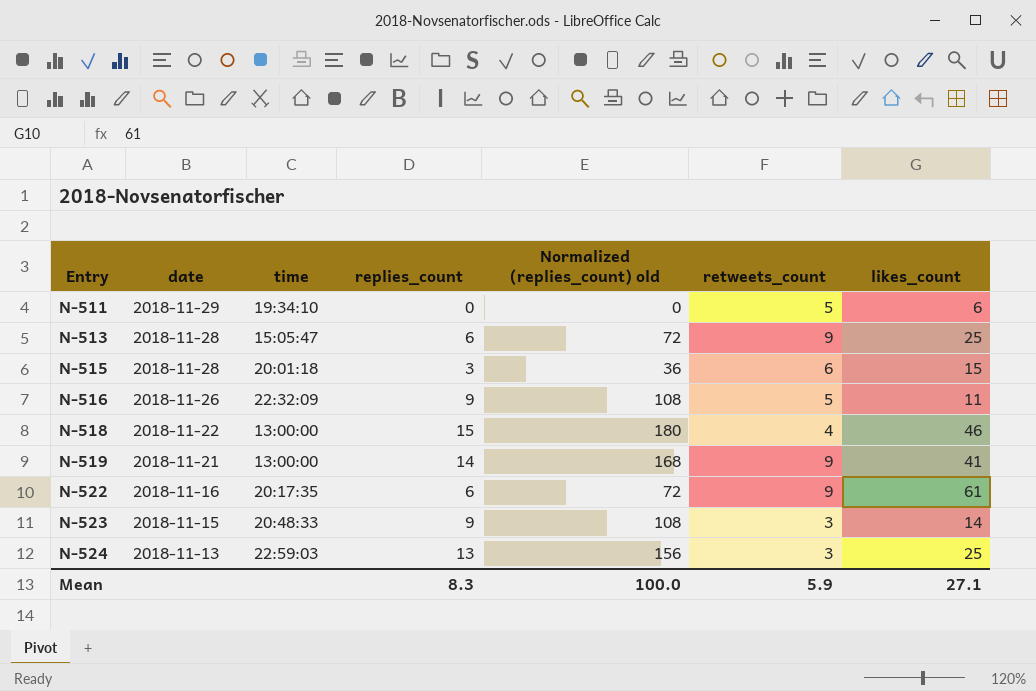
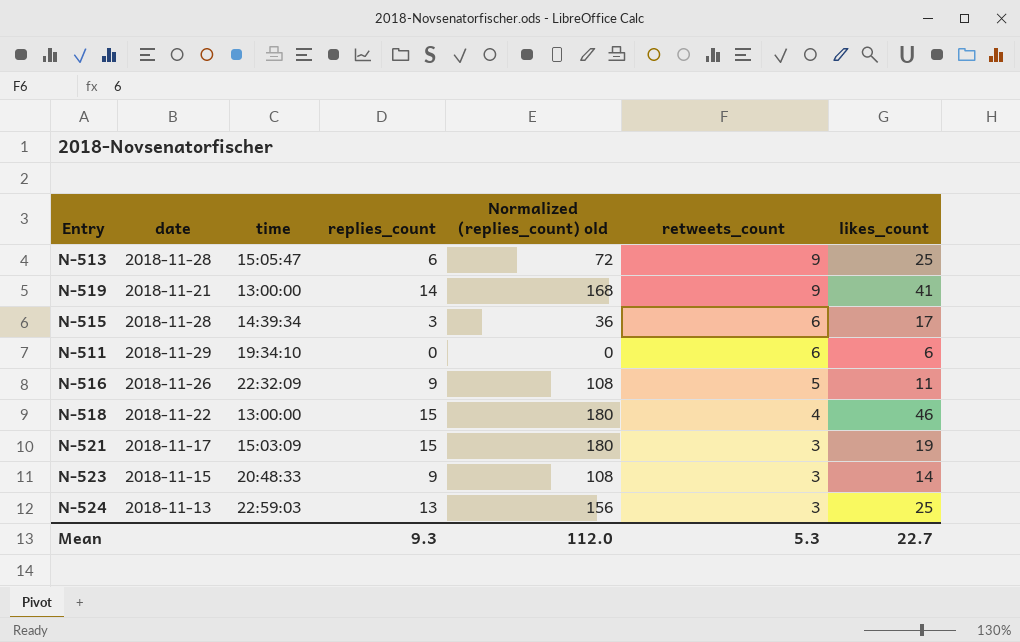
row order: Entry ascending -> retweets_count descending
row N-522: 2018-11-16 | 20:17:35 | 6 | 72 | 9 | 61 -> none
N-515 | time: 20:01:18 -> 14:39:34
N-515 | likes_count: 15 -> 17
N-511 | retweets_count: 5 -> 6
row N-521: none -> 2018-11-17 | 15:03:09 | 15 | 180 | 3 | 19
Mean | replies_count: 8.3 -> 9.3
Mean | Normalized (replies_count) old: 100.0 -> 112.0
Mean | retweets_count: 5.9 -> 5.3
Mean | likes_count: 27.1 -> 22.7

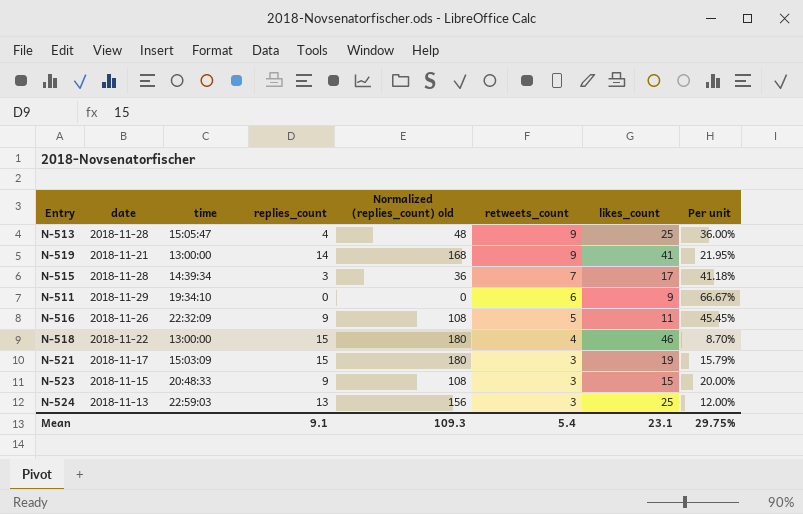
column Per unit | formula: none -> [retweets_count] / [likes_count]
N-513 | replies_count: 6 -> 4
N-513 | Normalized (replies_count) old: 72 -> 48
N-515 | retweets_count: 6 -> 7
N-511 | likes_count: 6 -> 9
N-523 | likes_count: 14 -> 15
Mean | replies_count: 9.3 -> 9.1
Mean | Normalized (replies_count) old: 112.0 -> 109.3
Mean | retweets_count: 5.3 -> 5.4
Mean | likes_count: 22.7 -> 23.1

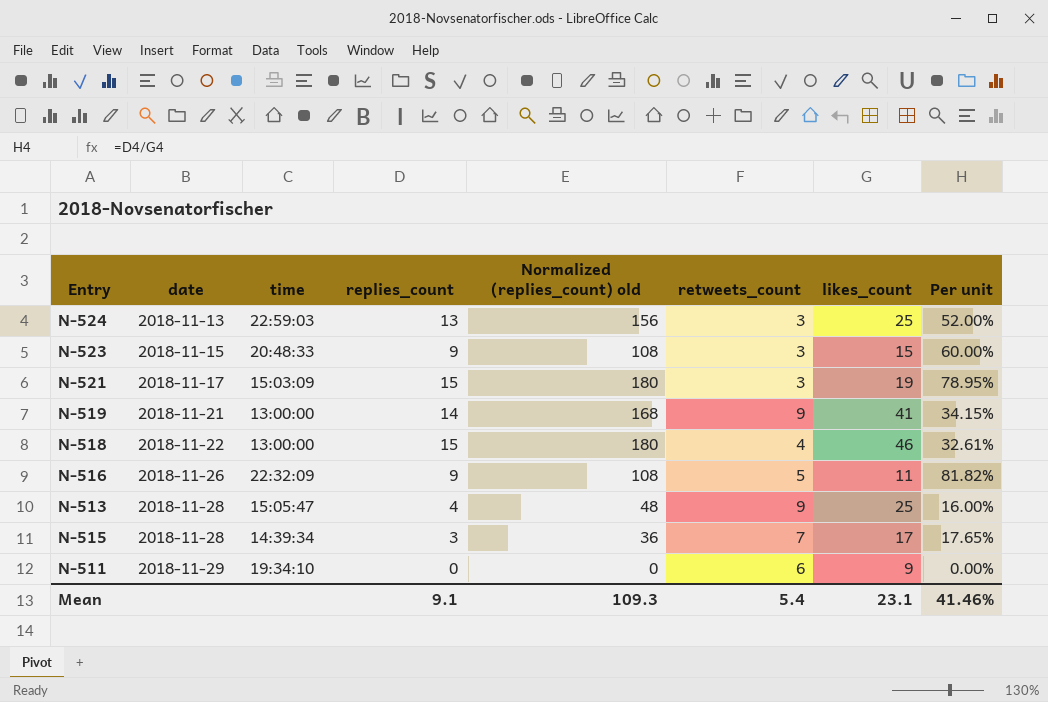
row order: retweets_count descending -> date ascending
column Per unit | formula: [retweets_count] / [likes_count] -> [replies_count] / [likes_count]
Mean | Per unit: 29.75% -> 41.46%

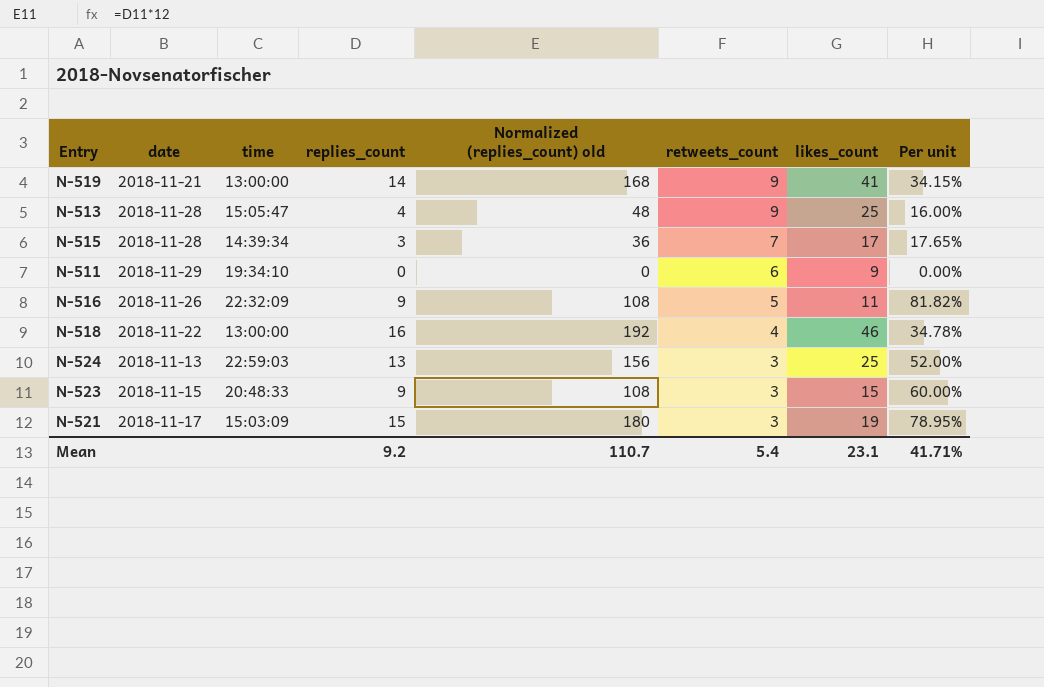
row order: date ascending -> retweets_count descending
N-518 | replies_count: 15 -> 16
N-518 | Normalized (replies_count) old: 180 -> 192
N-518 | Per unit: 32.61% -> 34.78%
Mean | replies_count: 9.1 -> 9.2
Mean | Normalized (replies_count) old: 109.3 -> 110.7
Mean | Per unit: 41.46% -> 41.71%

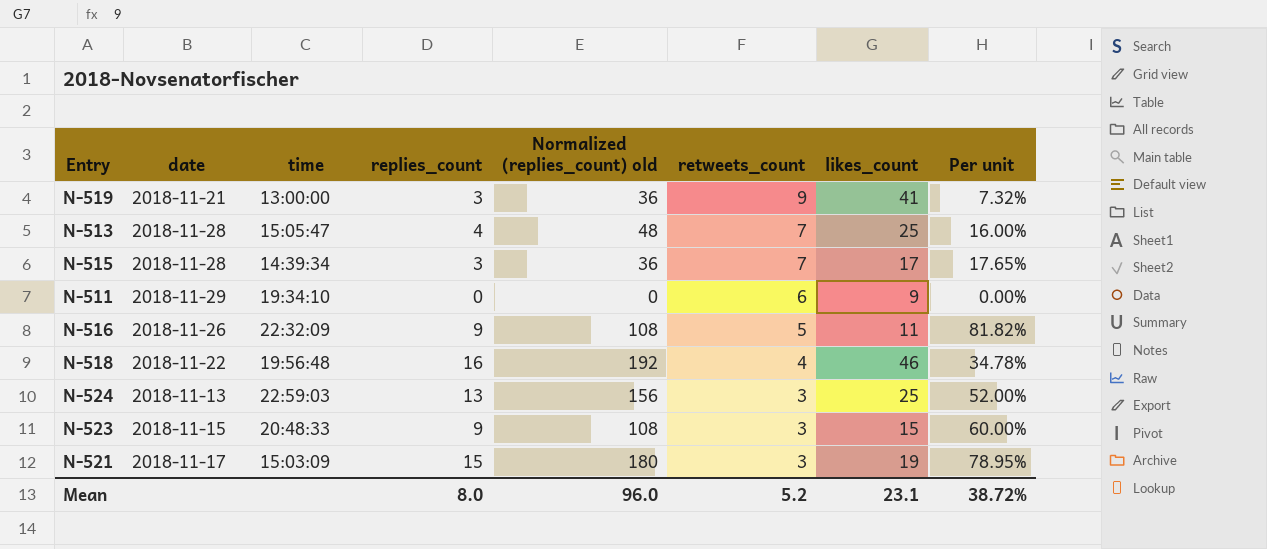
N-519 | replies_count: 14 -> 3
N-519 | Normalized (replies_count) old: 168 -> 36
N-519 | Per unit: 34.15% -> 7.32%
N-513 | retweets_count: 9 -> 7
N-518 | time: 13:00:00 -> 19:56:48
Mean | replies_count: 9.2 -> 8.0
Mean | Normalized (replies_count) old: 110.7 -> 96.0
Mean | retweets_count: 5.4 -> 5.2
Mean | Per unit: 41.71% -> 38.72%

